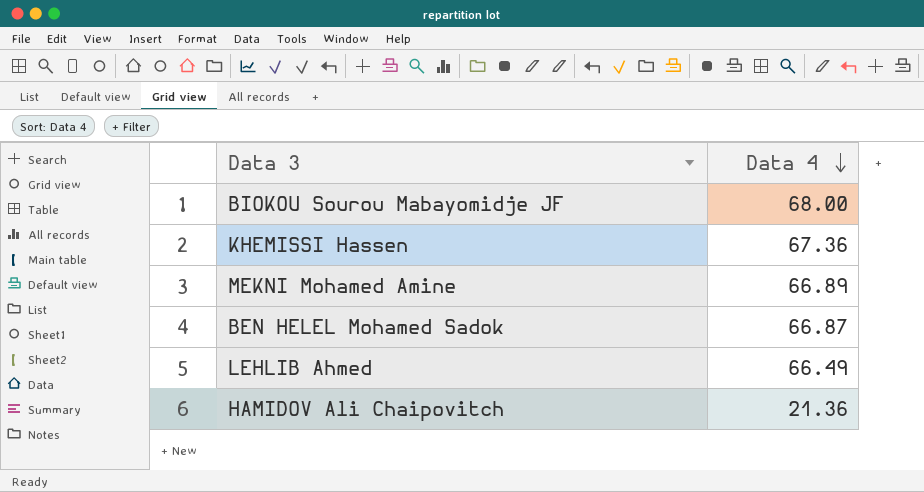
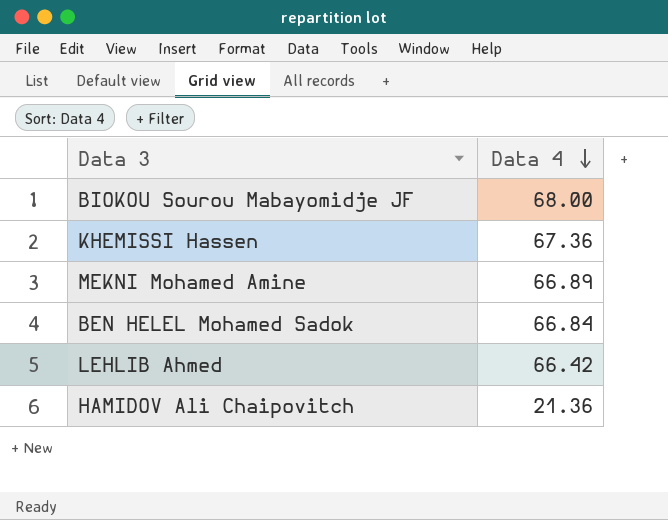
BEN HELEL Mohamed Sadok | Data 4: 66.87 -> 66.84
LEHLIB Ahmed | Data 4: 66.49 -> 66.42

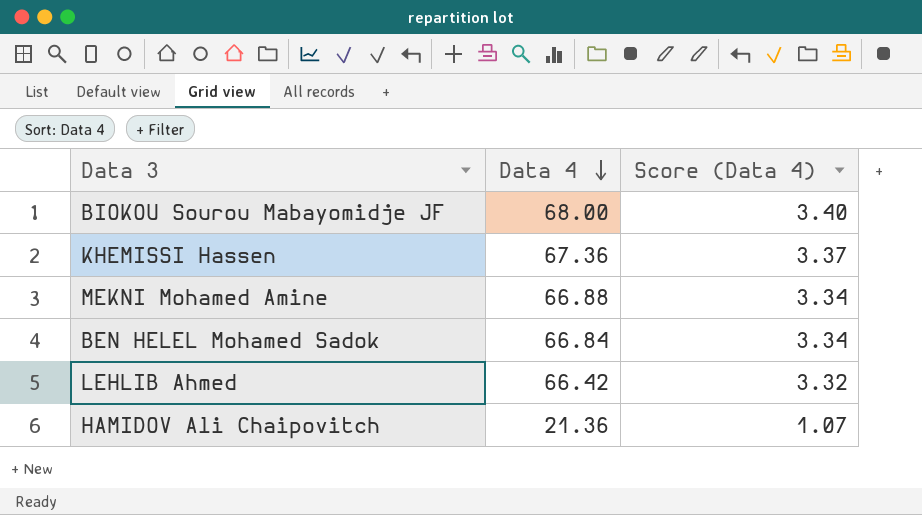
column Score (Data 4) | formula: none -> [Data 4] * 0.05
MEKNI Mohamed Amine | Data 4: 66.89 -> 66.88

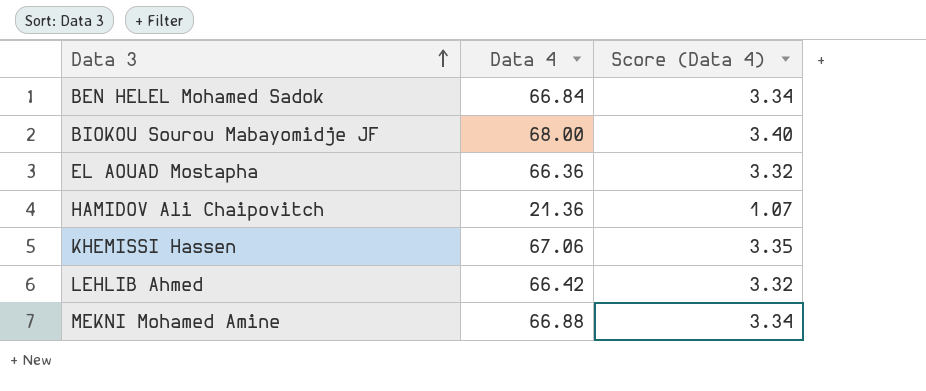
row order: Data 4 descending -> Data 3 ascending
row EL AOUAD Mostapha: none -> 66.36 | 3.32
KHEMISSI Hassen | Data 4: 67.36 -> 67.06
KHEMISSI Hassen | Score (Data 4): 3.37 -> 3.35

